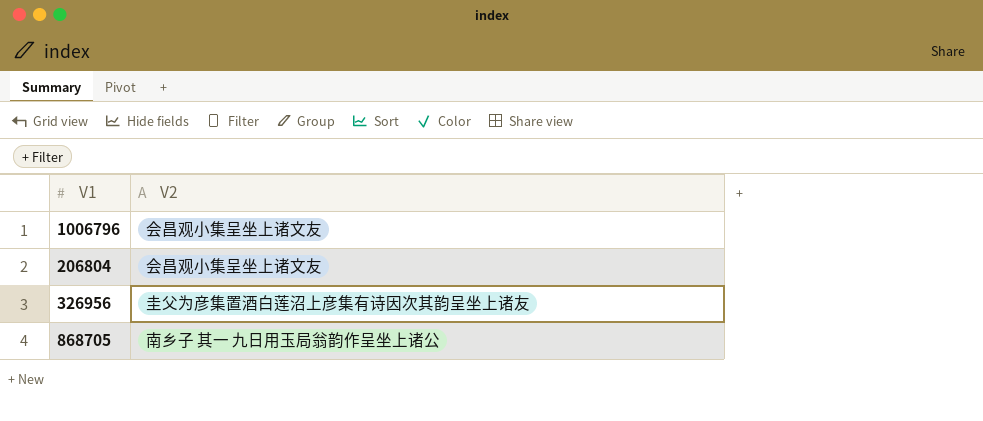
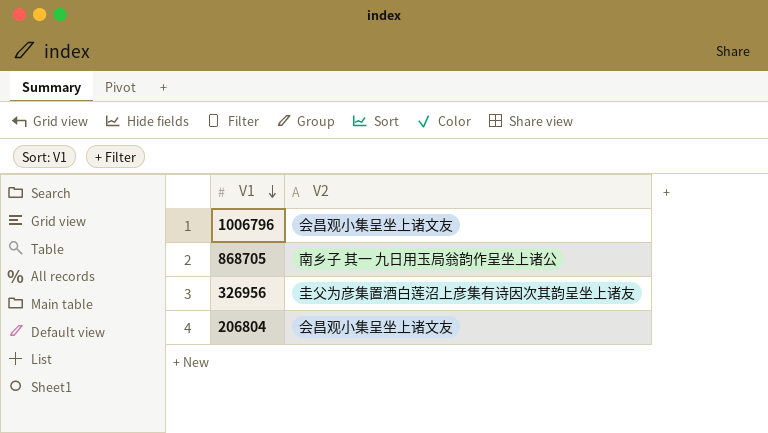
row order: none -> V1 descending

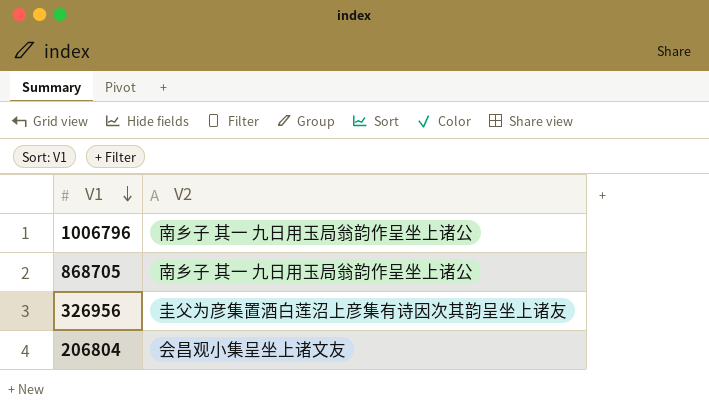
1006796 | V2: 会昌观小集呈坐上诸文友 -> 南乡子 其一 九日用玉局翁韵作呈坐上诸公

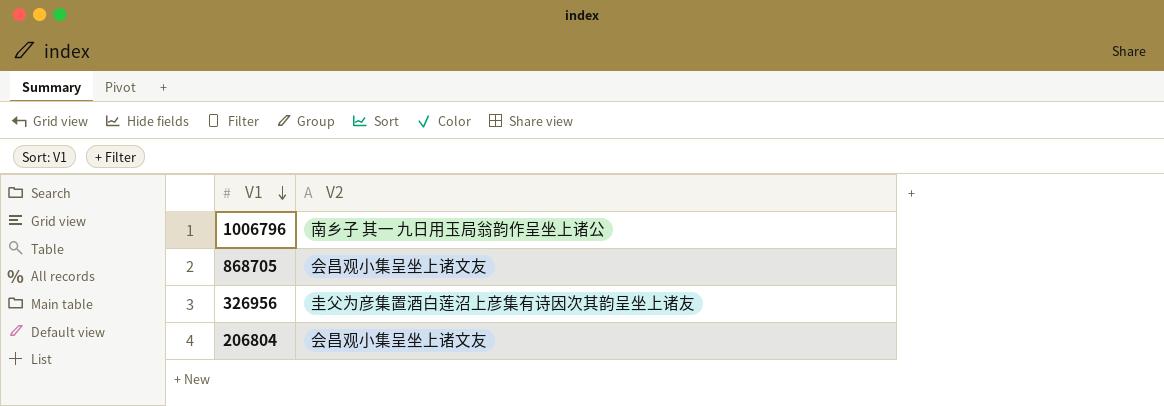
868705 | V2: 南乡子 其一 九日用玉局翁韵作呈坐上诸公 -> 会昌观小集呈坐上诸文友

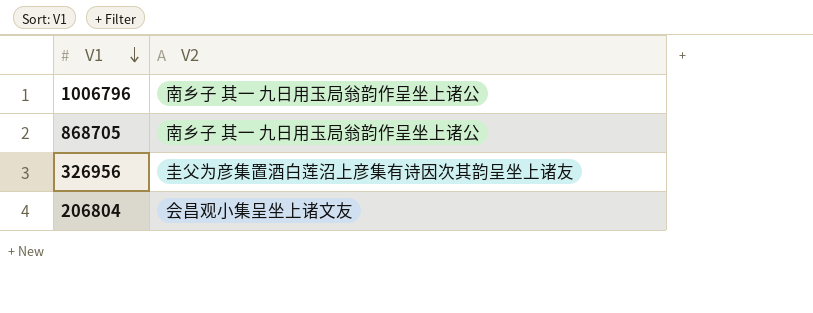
868705 | V2: 会昌观小集呈坐上诸文友 -> 南乡子 其一 九日用玉局翁韵作呈坐上诸公

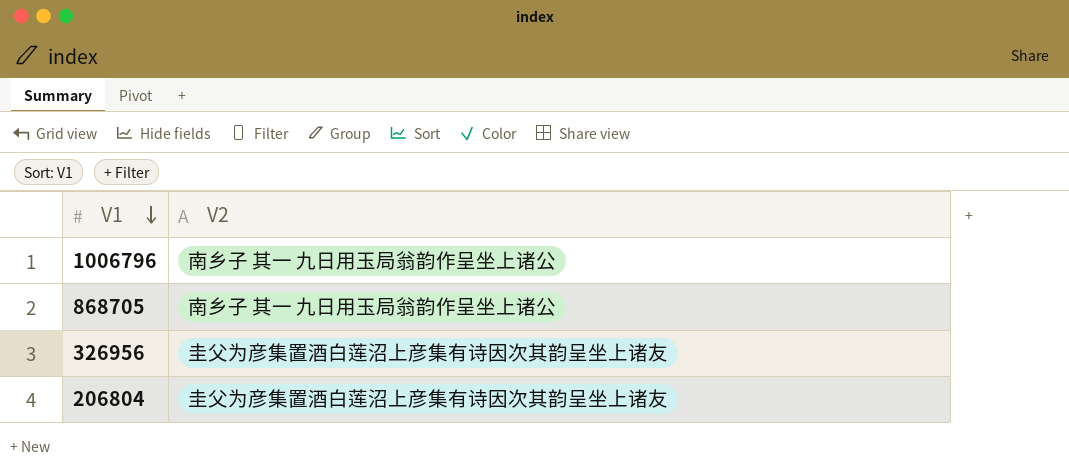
206804 | V2: 会昌观小集呈坐上诸文友 -> 圭父为彦集置酒白莲沼上彦集有诗因次其韵呈坐上诸友

